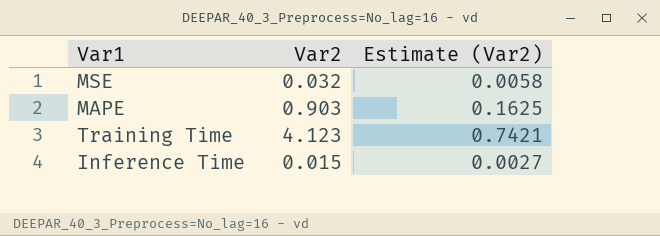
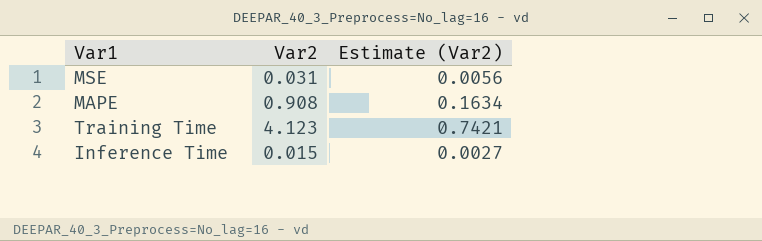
MSE | Var2: 0.032 -> 0.031
MSE | Estimate (Var2): 0.0058 -> 0.0056
MAPE | Var2: 0.903 -> 0.908
MAPE | Estimate (Var2): 0.1625 -> 0.1634

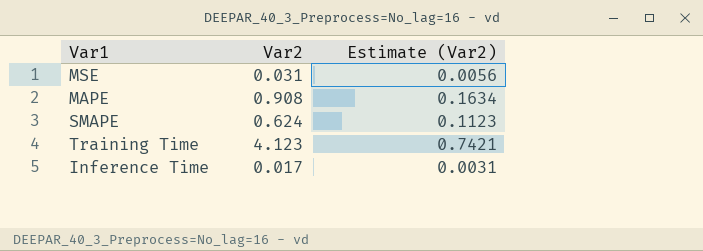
row SMAPE: none -> 0.624 | 0.1123
Inference Time | Var2: 0.015 -> 0.017
Inference Time | Estimate (Var2): 0.0027 -> 0.0031

